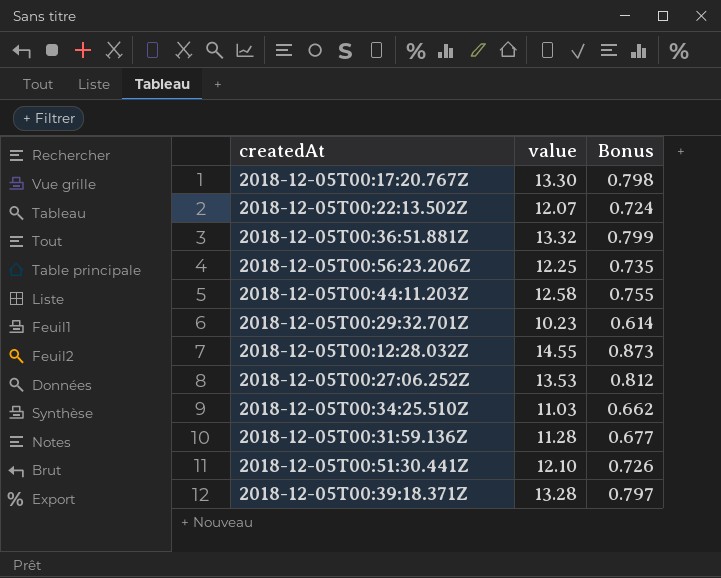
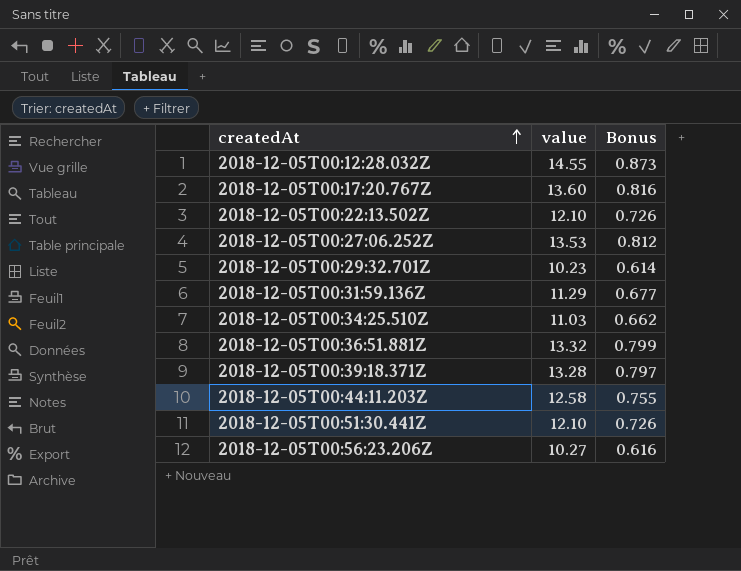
row order: none -> createdAt ascending
2018-12-05T00:17:20.767Z | value: 13.30 -> 13.60
2018-12-05T00:17:20.767Z | Bonus: 0.798 -> 0.816
2018-12-05T00:22:13.502Z | value: 12.07 -> 12.10
2018-12-05T00:22:13.502Z | Bonus: 0.724 -> 0.726
2018-12-05T00:31:59.136Z | value: 11.28 -> 11.29
2018-12-05T00:56:23.206Z | value: 12.25 -> 10.27
2018-12-05T00:56:23.206Z | Bonus: 0.735 -> 0.616

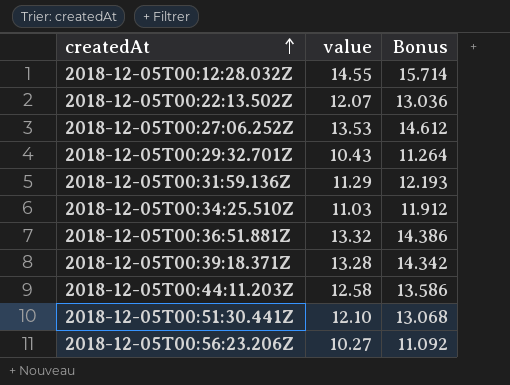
column Bonus | formula: [value] * 0.06 -> [value] * 1.08
row 2018-12-05T00:17:20.767Z: 13.60 | 0.816 -> none
2018-12-05T00:22:13.502Z | value: 12.10 -> 12.07
2018-12-05T00:29:32.701Z | value: 10.23 -> 10.43

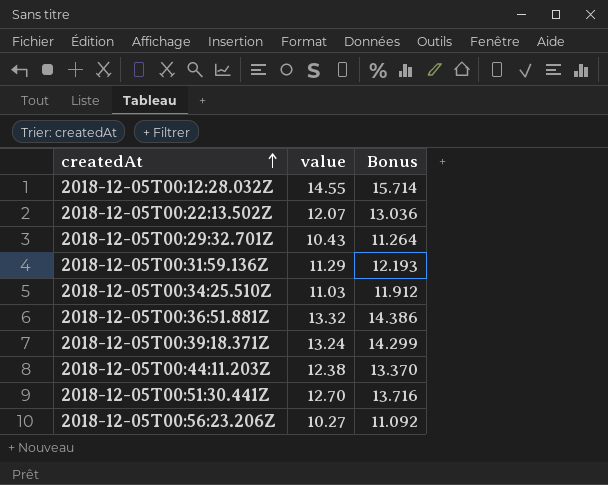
row 2018-12-05T00:27:06.252Z: 13.53 | 14.612 -> none
2018-12-05T00:39:18.371Z | value: 13.28 -> 13.24
2018-12-05T00:39:18.371Z | Bonus: 14.342 -> 14.299
2018-12-05T00:44:11.203Z | value: 12.58 -> 12.38
2018-12-05T00:44:11.203Z | Bonus: 13.586 -> 13.370
2018-12-05T00:51:30.441Z | value: 12.10 -> 12.70
2018-12-05T00:51:30.441Z | Bonus: 13.068 -> 13.716

